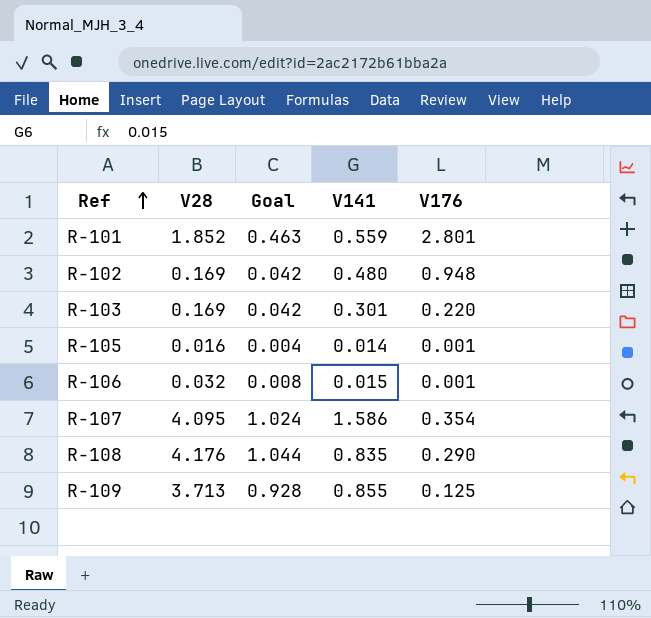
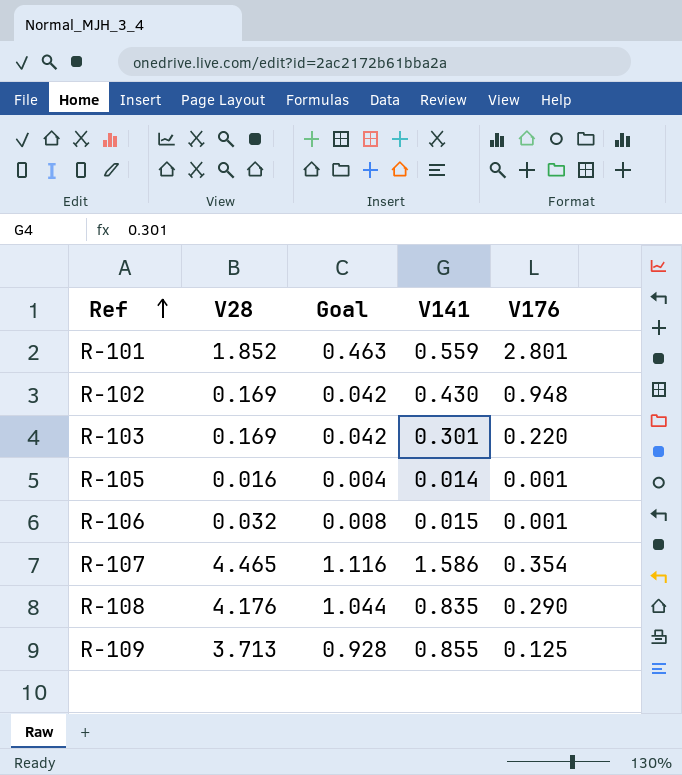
R-102 | V141: 0.480 -> 0.430
R-107 | V28: 4.095 -> 4.465
R-107 | Goal: 1.024 -> 1.116

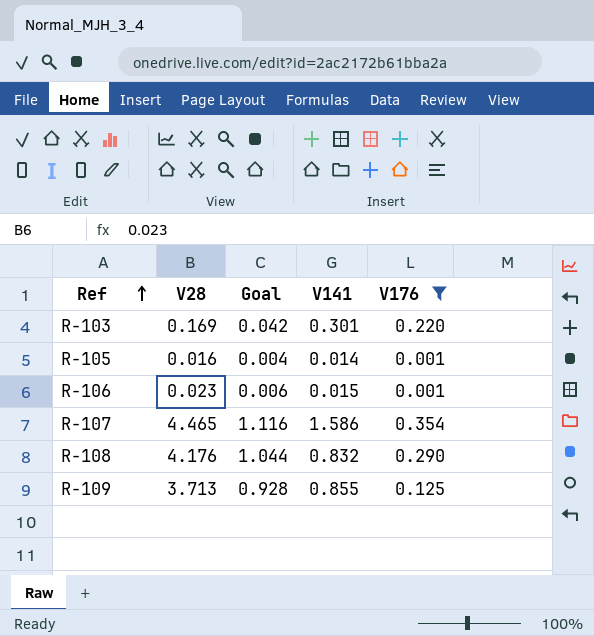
filter: none -> V176 <= 0.354
R-106 | V28: 0.032 -> 0.023
R-106 | Goal: 0.008 -> 0.006
R-108 | V141: 0.835 -> 0.832

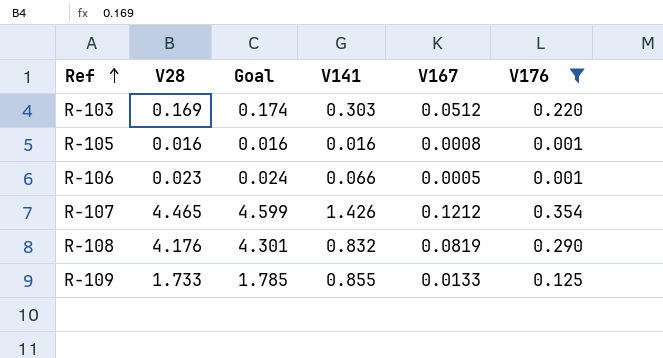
column Goal | formula: [V28] * 0.25 -> [V28] * 1.03
column V167 | position: none -> 5
R-103 | V141: 0.301 -> 0.303
R-105 | V141: 0.014 -> 0.016
R-106 | V141: 0.015 -> 0.066
R-107 | V141: 1.586 -> 1.426
R-109 | V28: 3.713 -> 1.733

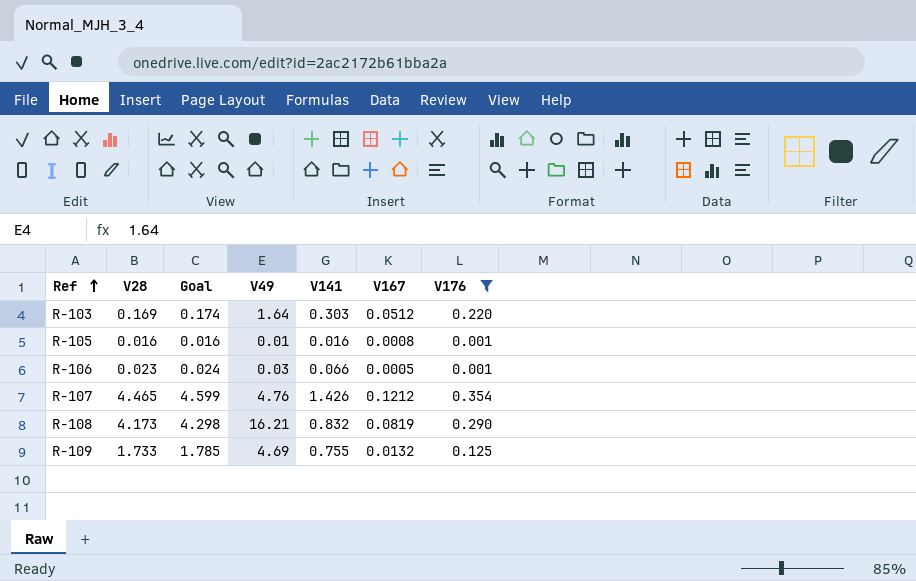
column V49 | position: none -> 4
R-108 | V28: 4.176 -> 4.173
R-108 | Goal: 4.301 -> 4.298
R-109 | V141: 0.855 -> 0.755
R-109 | V167: 0.0133 -> 0.0132

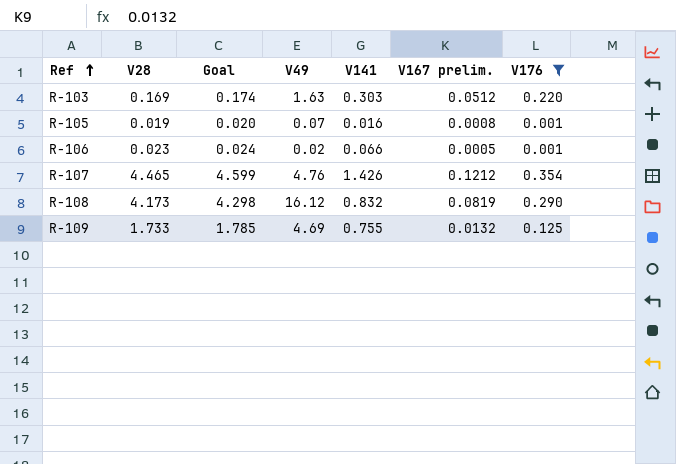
column name: V167 -> V167 prelim.
R-103 | V49: 1.64 -> 1.63
R-105 | V28: 0.016 -> 0.019
R-105 | Goal: 0.016 -> 0.020
R-105 | V49: 0.01 -> 0.07
R-106 | V49: 0.03 -> 0.02
R-108 | V49: 16.21 -> 16.12

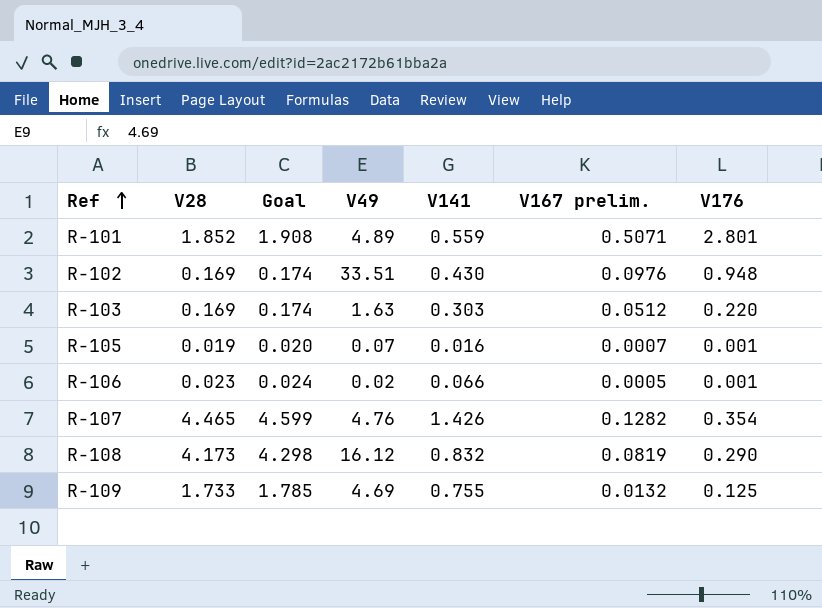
filter: V176 <= 0.354 -> none
R-105 | V167 prelim.: 0.0008 -> 0.0007
R-107 | V167 prelim.: 0.1212 -> 0.1282

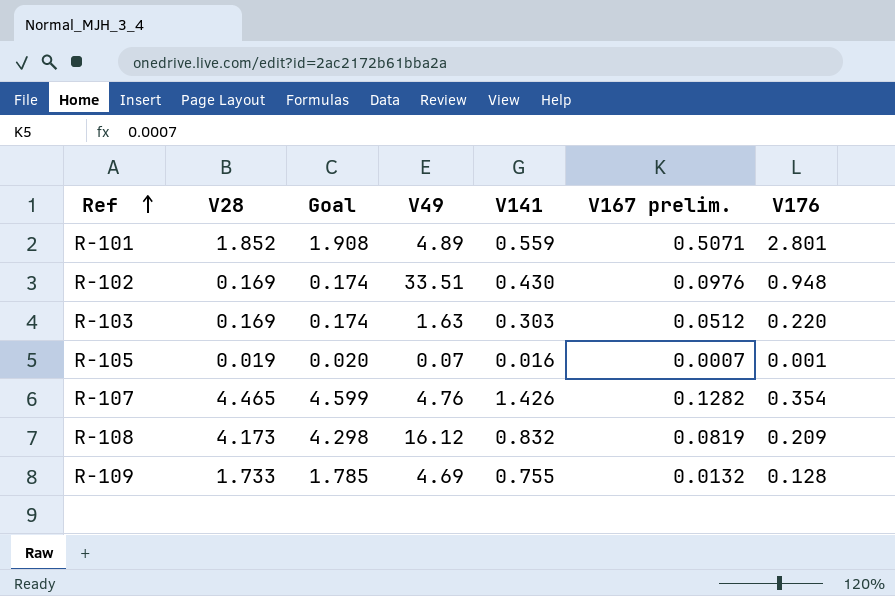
row R-106: 0.023 | 0.024 | 0.02 | 0.066 | 0.0005 | 0.001 -> none
R-108 | V176: 0.290 -> 0.209
R-109 | V176: 0.125 -> 0.128

